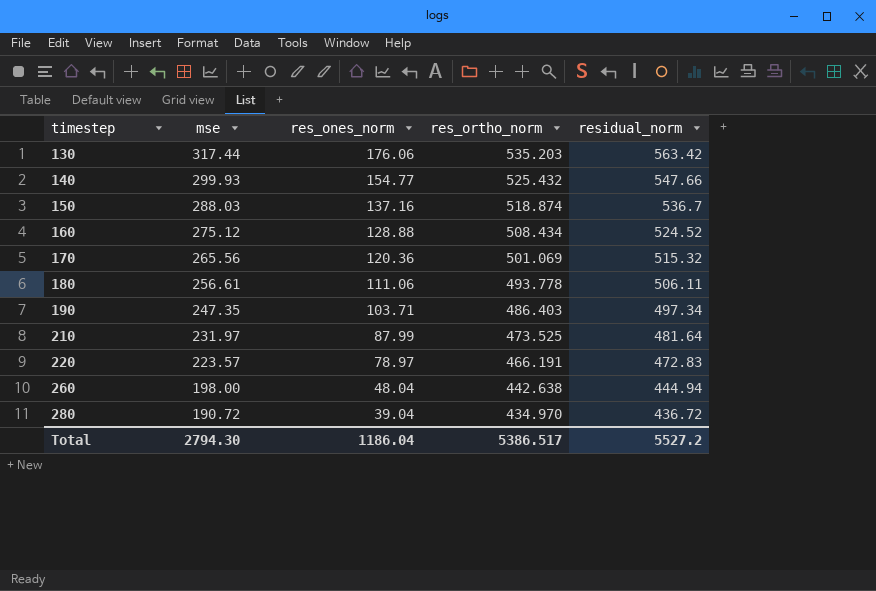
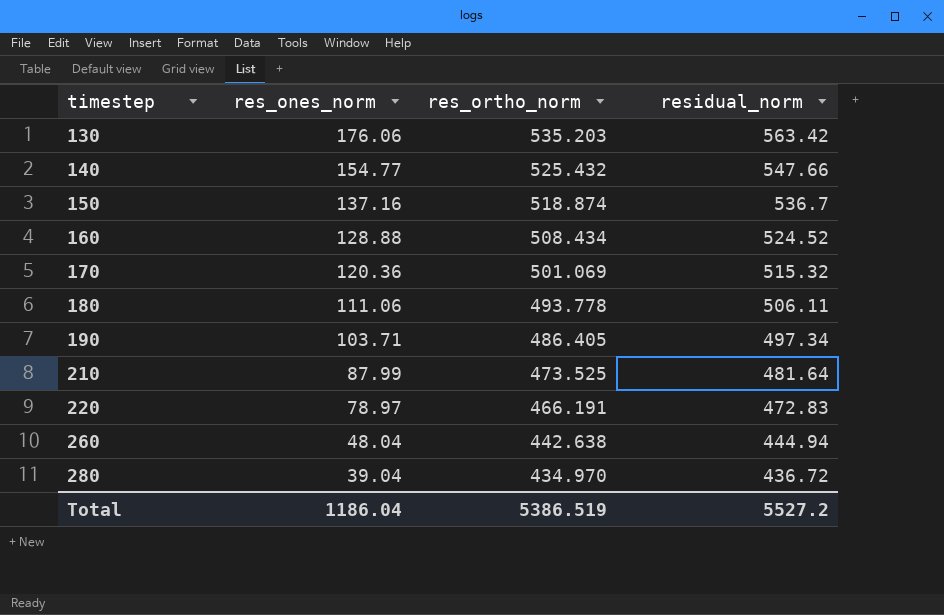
column mse | position: 2 -> none
190 | res_ortho_norm: 486.403 -> 486.405
Total | res_ortho_norm: 5386.517 -> 5386.519

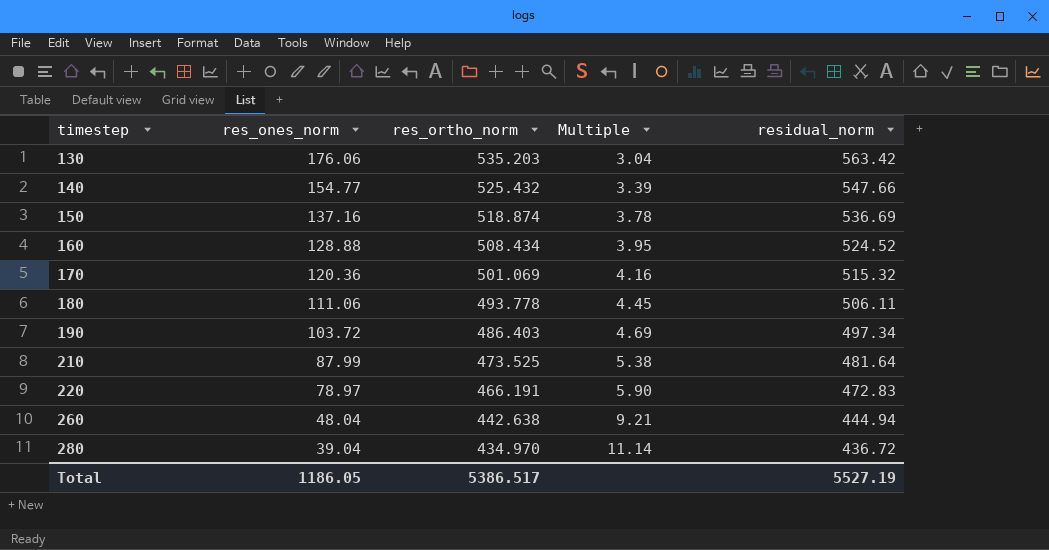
column Multiple | formula: none -> [res_ortho_norm] / [res_ones_norm]
150 | residual_norm: 536.7 -> 536.69
190 | res_ones_norm: 103.71 -> 103.72
190 | res_ortho_norm: 486.405 -> 486.403
Total | res_ones_norm: 1186.04 -> 1186.05
Total | res_ortho_norm: 5386.519 -> 5386.517
Total | residual_norm: 5527.2 -> 5527.19

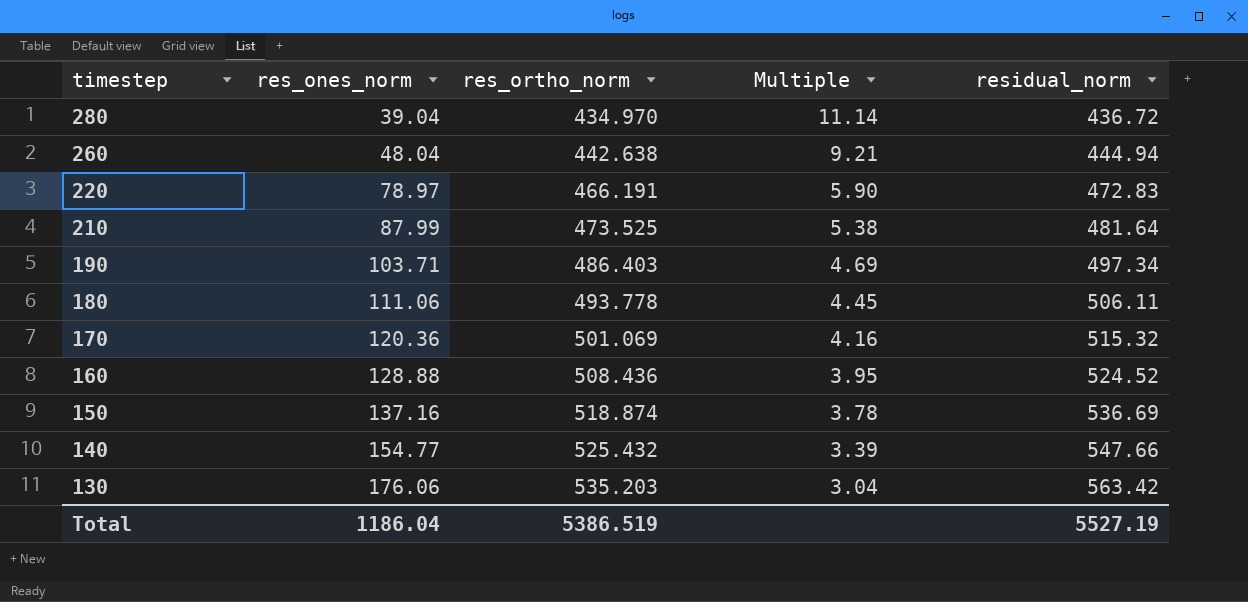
row order: timestep ascending -> timestep descending
190 | res_ones_norm: 103.72 -> 103.71
160 | res_ortho_norm: 508.434 -> 508.436
Total | res_ones_norm: 1186.05 -> 1186.04
Total | res_ortho_norm: 5386.517 -> 5386.519

